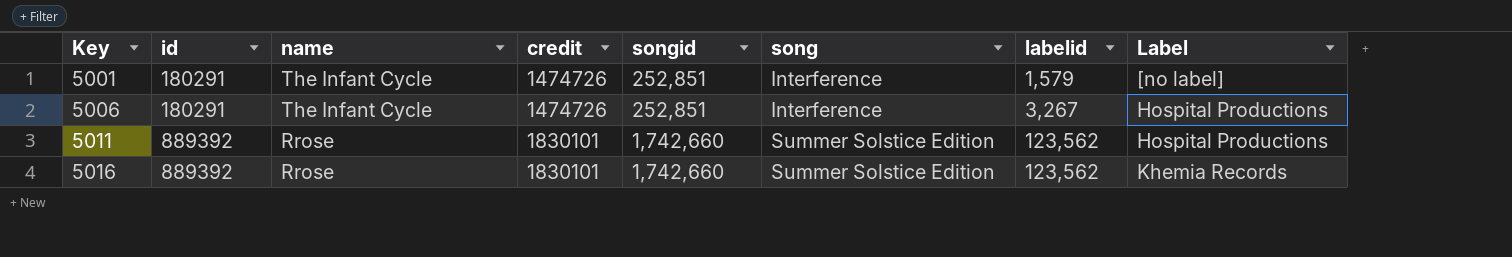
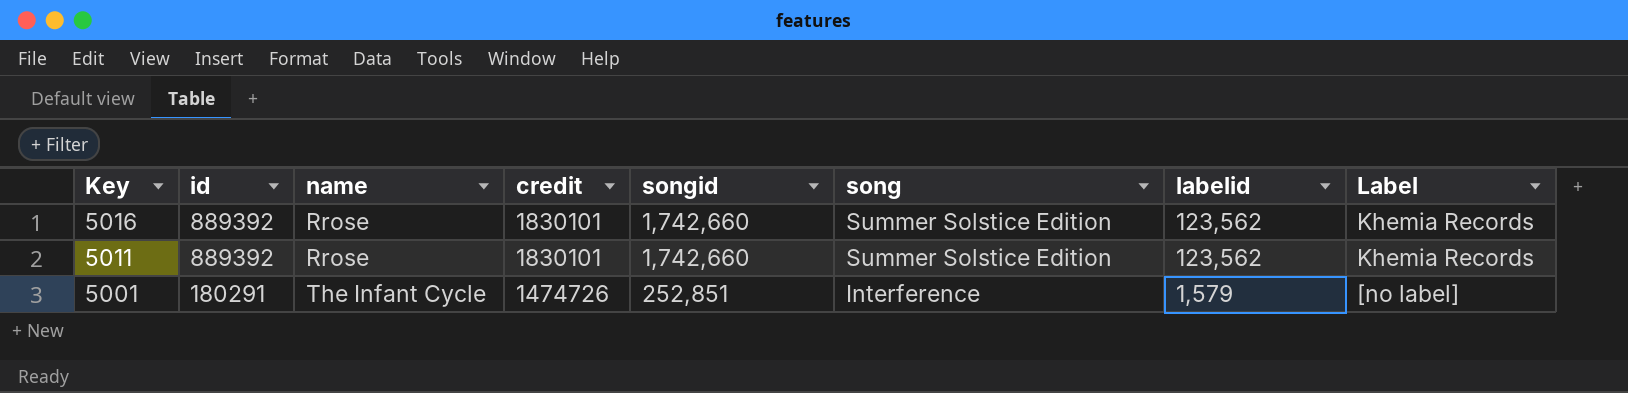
row order: Key ascending -> Key descending
row 5006: 180291 | The Infant Cycle | 1474726 | 252,851 | Interference | 3,267 | Hospital Productions -> none
5011 | Label: Hospital Productions -> Khemia Records

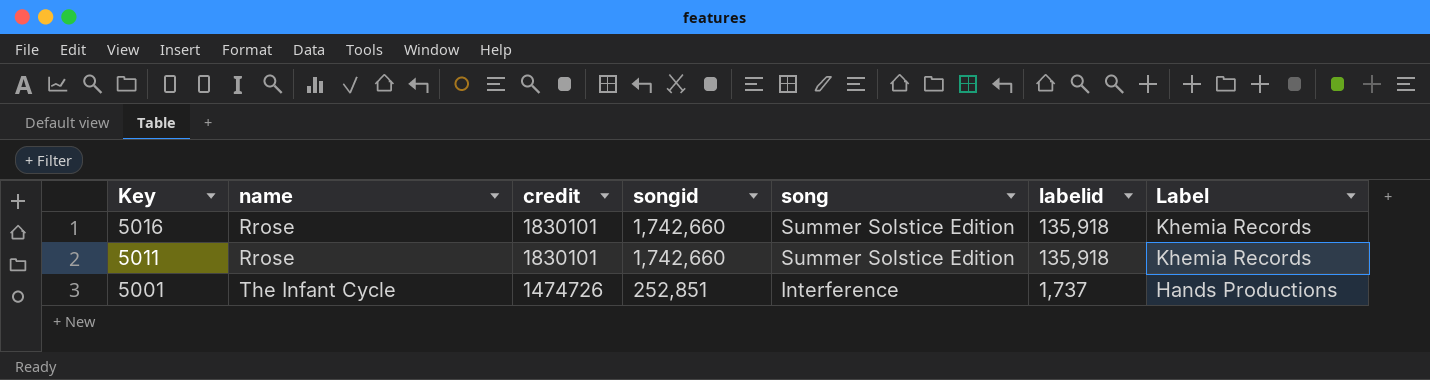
column id | position: 2 -> none
5016 | labelid: 123,562 -> 135,918
5011 | labelid: 123,562 -> 135,918
5001 | labelid: 1,579 -> 1,737
5001 | Label: [no label] -> Hands Productions

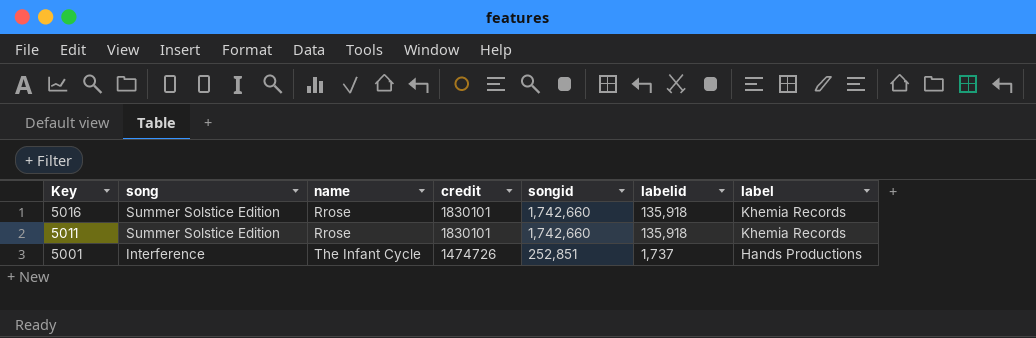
column song | position: 5 -> 2
column name: Label -> label

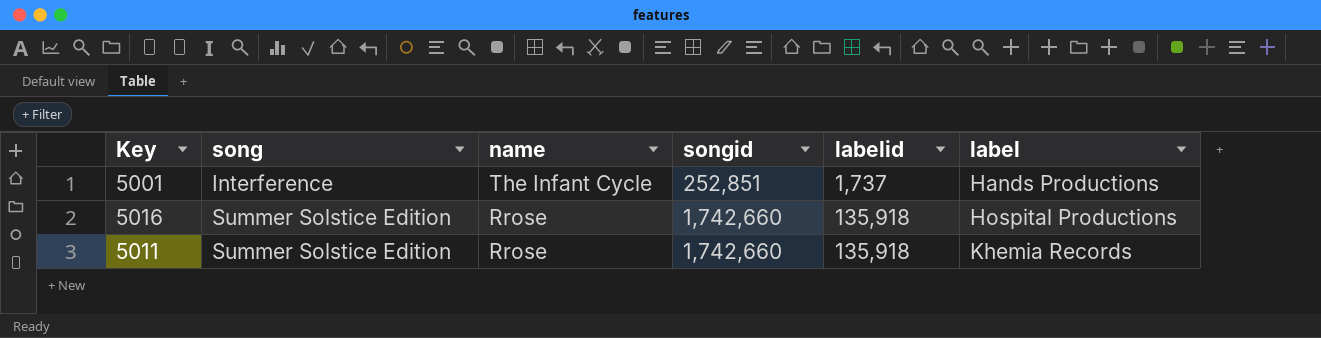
row order: Key descending -> song ascending
column credit | position: 4 -> none
5016 | label: Khemia Records -> Hospital Productions

